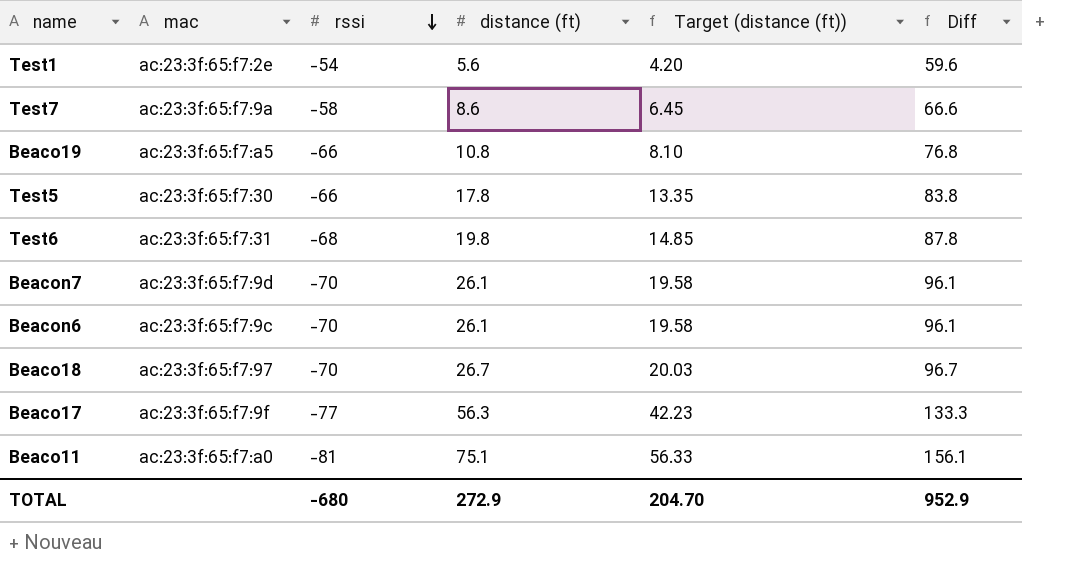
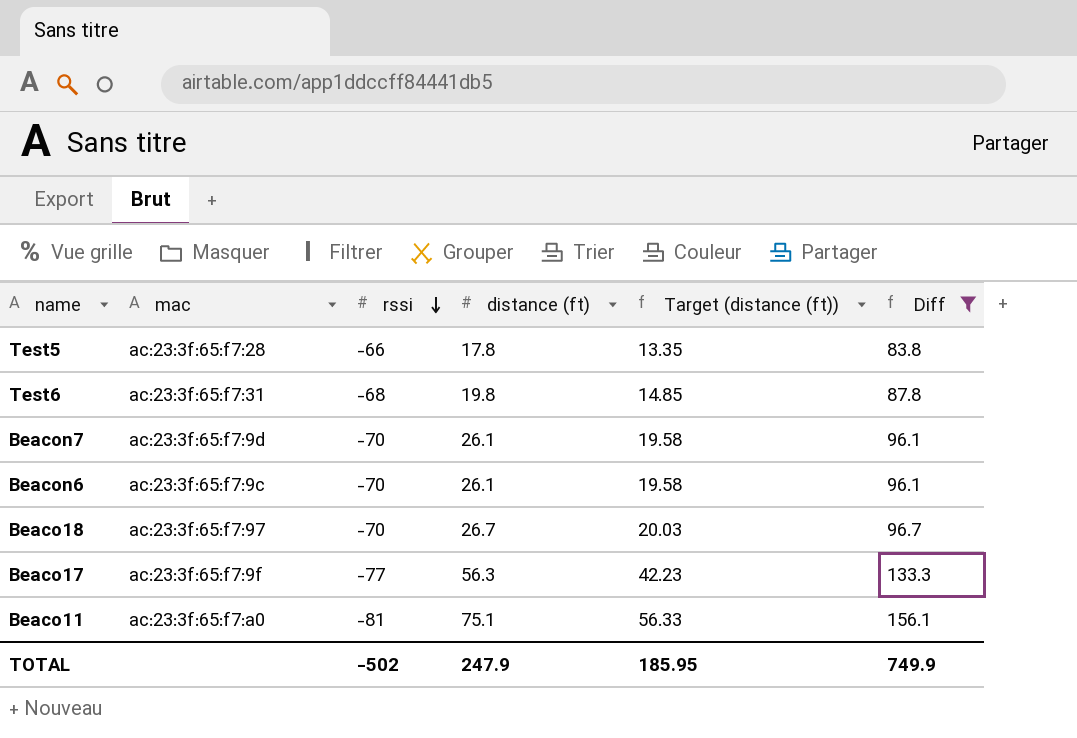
filter: none -> Diff >= 83.8
Test5 | mac: ac:23:3f:65:f7:30 -> ac:23:3f:65:f7:28
TOTAL | rssi: -680 -> -502
TOTAL | distance (ft): 272.9 -> 247.9
TOTAL | Target (distance (ft)): 204.70 -> 185.95
TOTAL | Diff: 952.9 -> 749.9

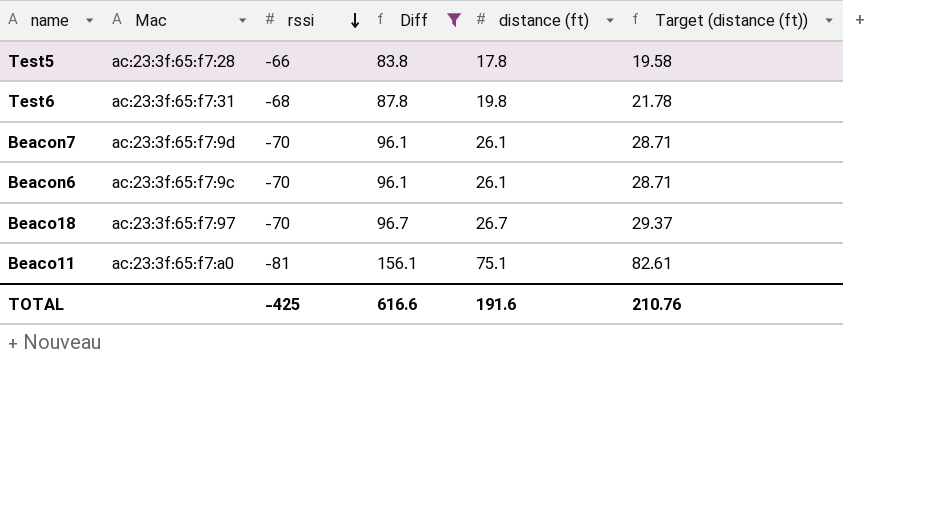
column name: mac -> Mac
column Diff | position: 6 -> 4
column Target (distance (ft)) | formula: [distance (ft)] * 0.75 -> [distance (ft)] * 1.1
row Beaco17: ac:23:3f:65:f7:9f | -77 | 56.3 | 42.23 | 133.3 -> none
TOTAL | rssi: -502 -> -425
TOTAL | Diff: 749.9 -> 616.6
TOTAL | distance (ft): 247.9 -> 191.6
TOTAL | Target (distance (ft)): 185.95 -> 210.76

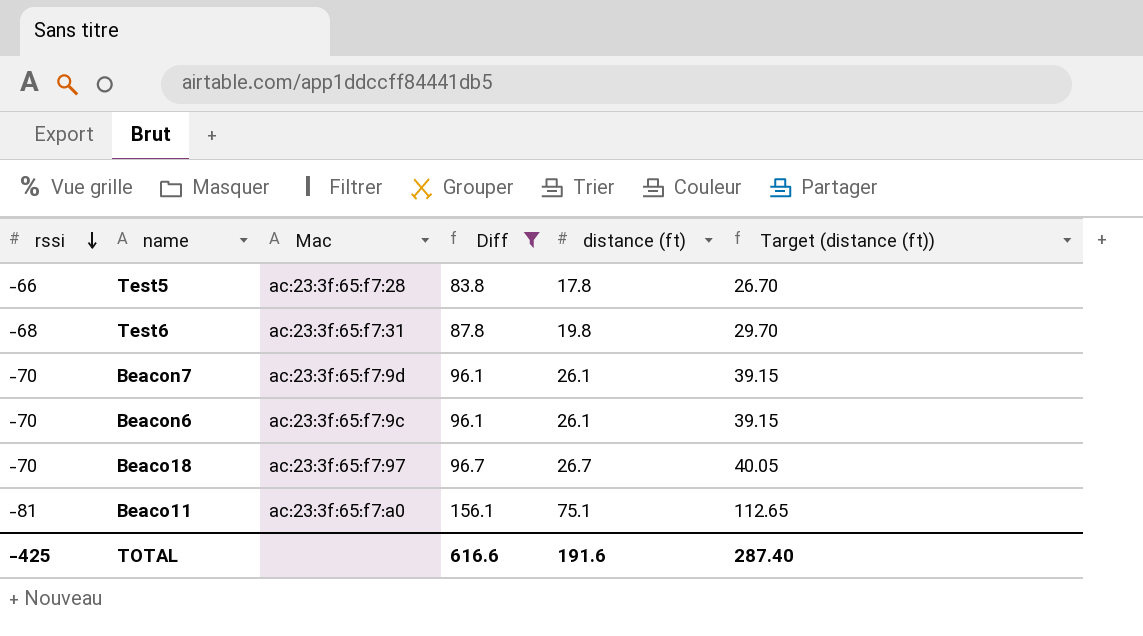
column rssi | position: 3 -> 1
column Target (distance (ft)) | formula: [distance (ft)] * 1.1 -> [distance (ft)] * 1.5
TOTAL | Target (distance (ft)): 210.76 -> 287.40

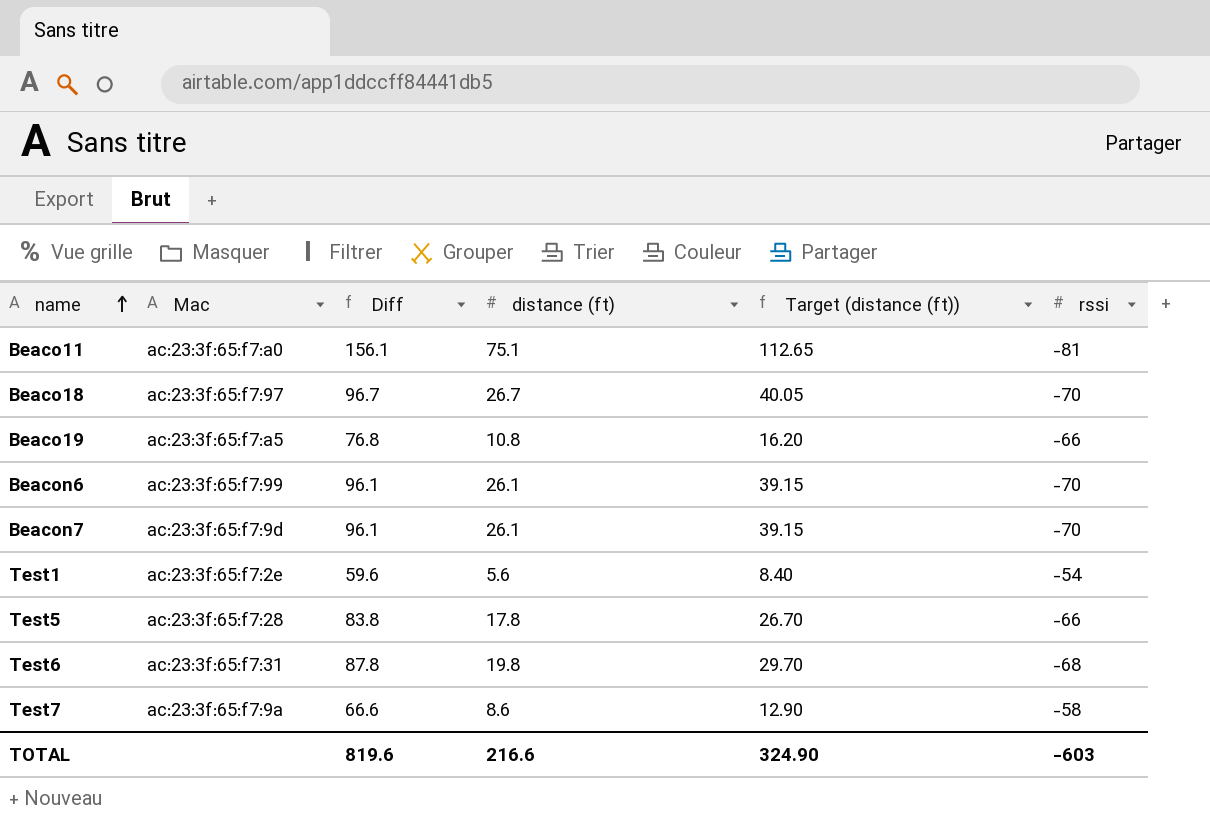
filter: Diff >= 83.8 -> none
row order: rssi descending -> name ascending
column rssi | position: 1 -> 6
Beacon6 | Mac: ac:23:3f:65:f7:9c -> ac:23:3f:65:f7:99
TOTAL | Diff: 616.6 -> 819.6
TOTAL | distance (ft): 191.6 -> 216.6
TOTAL | Target (distance (ft)): 287.40 -> 324.90
TOTAL | rssi: -425 -> -603

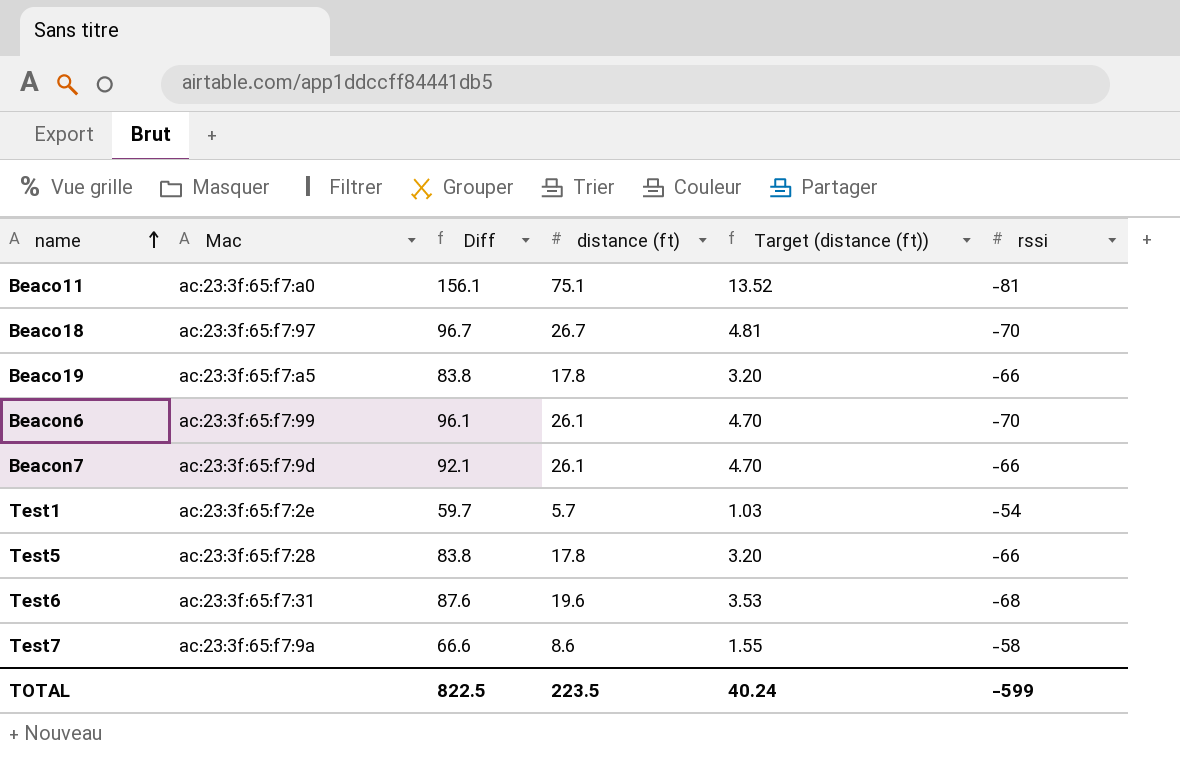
column Target (distance (ft)) | formula: [distance (ft)] * 1.5 -> [distance (ft)] * 0.18
Beaco19 | Diff: 76.8 -> 83.8
Beaco19 | distance (ft): 10.8 -> 17.8
Beacon7 | Diff: 96.1 -> 92.1
Beacon7 | rssi: -70 -> -66
Test1 | Diff: 59.6 -> 59.7
Test1 | distance (ft): 5.6 -> 5.7
Test6 | Diff: 87.8 -> 87.6
Test6 | distance (ft): 19.8 -> 19.6
TOTAL | Diff: 819.6 -> 822.5
TOTAL | distance (ft): 216.6 -> 223.5
TOTAL | Target (distance (ft)): 324.90 -> 40.24
TOTAL | rssi: -603 -> -599

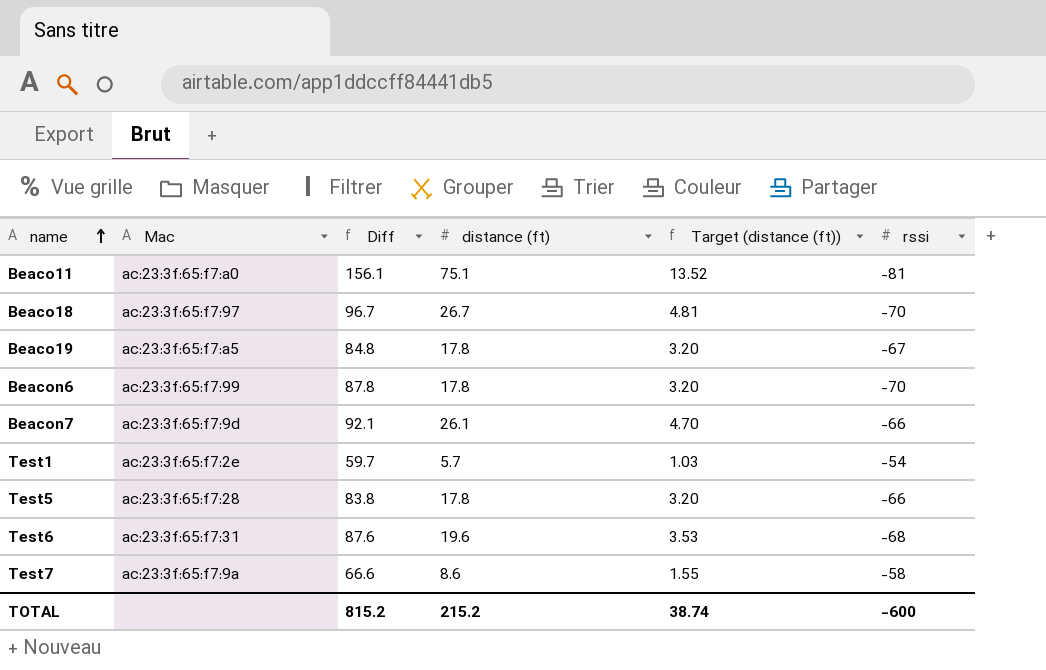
Beaco19 | Diff: 83.8 -> 84.8
Beaco19 | rssi: -66 -> -67
Beacon6 | Diff: 96.1 -> 87.8
Beacon6 | distance (ft): 26.1 -> 17.8
Beacon6 | Target (distance (ft)): 4.70 -> 3.20
TOTAL | Diff: 822.5 -> 815.2
TOTAL | distance (ft): 223.5 -> 215.2
TOTAL | Target (distance (ft)): 40.24 -> 38.74
TOTAL | rssi: -599 -> -600

